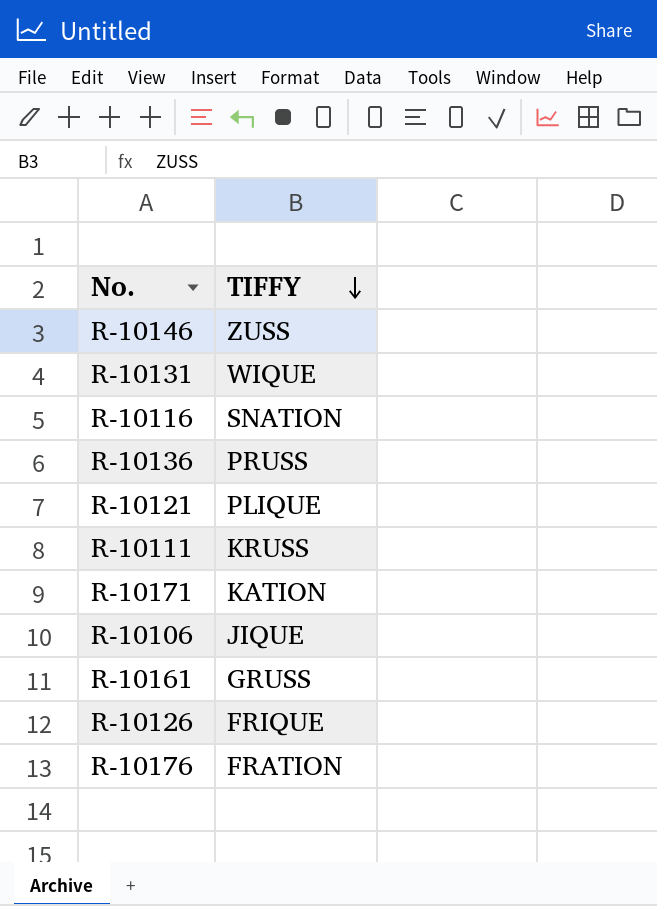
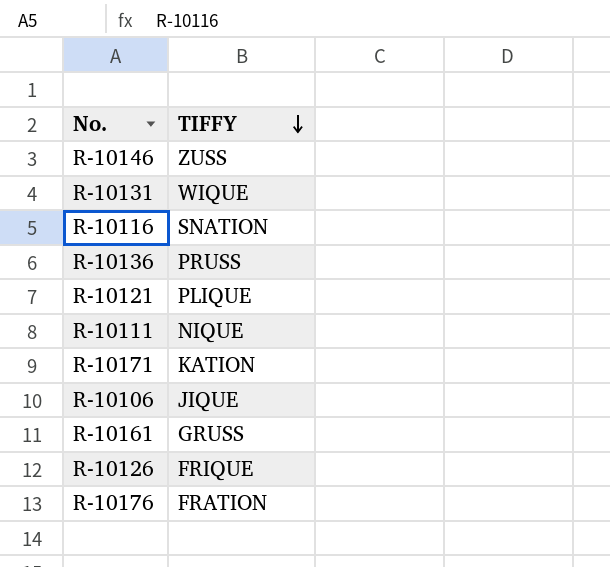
R-10111 | TIFFY: KRUSS -> NIQUE

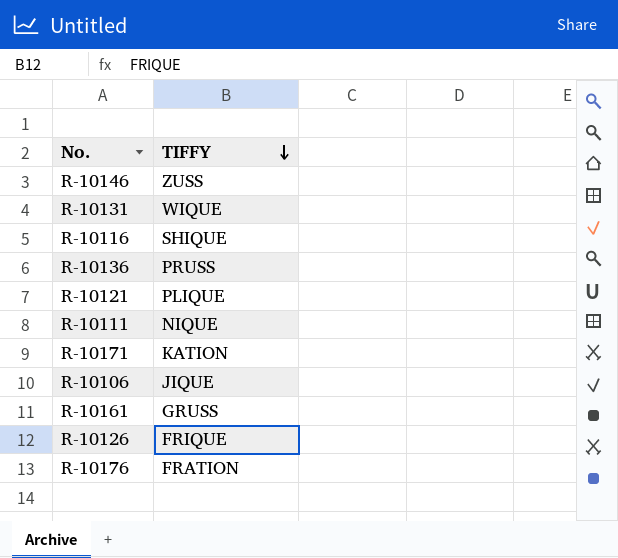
R-10116 | TIFFY: SNATION -> SHIQUE

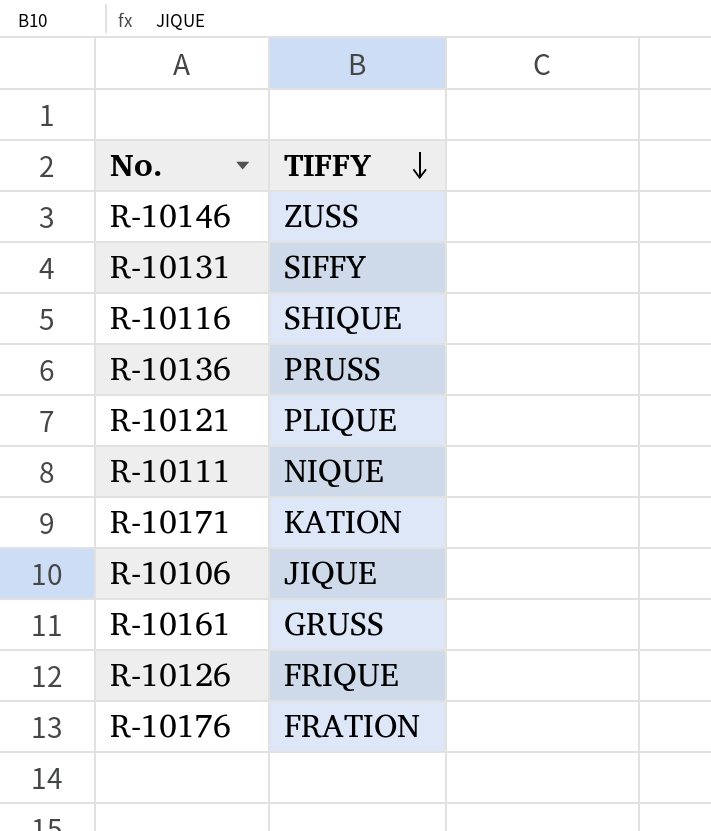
R-10131 | TIFFY: WIQUE -> SIFFY

